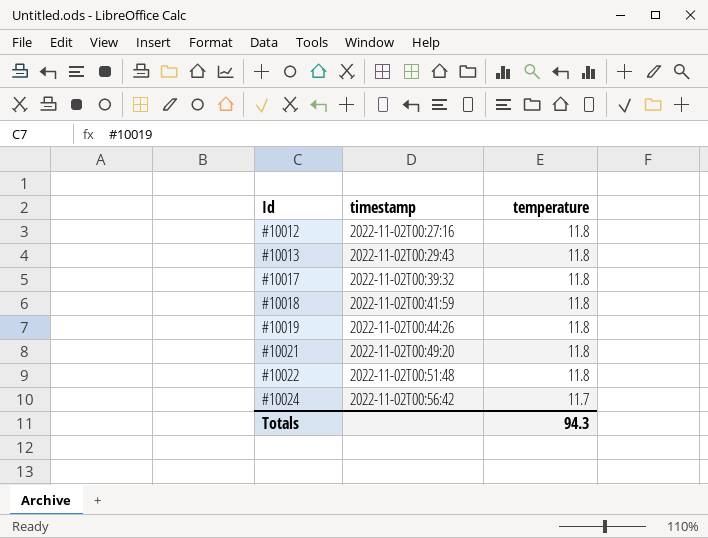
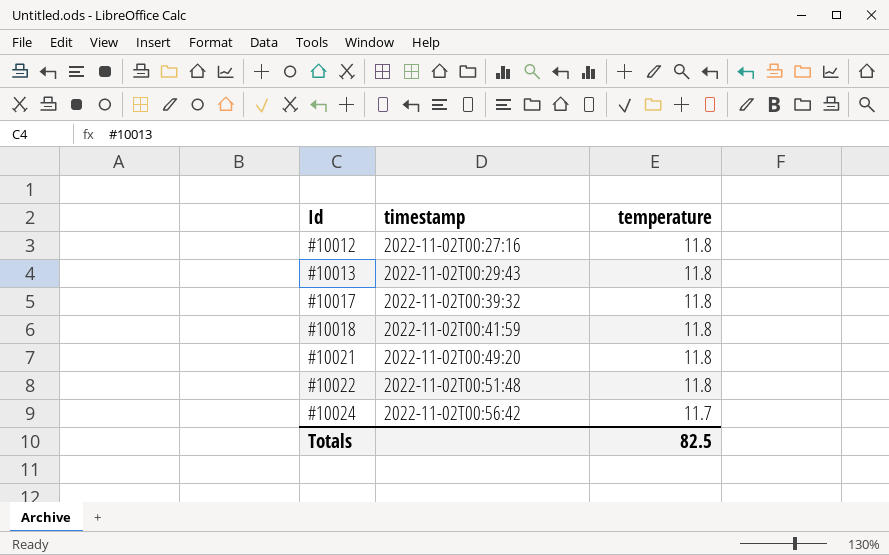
row #10019: 2022-11-02T00:44:26 | 11.8 -> none
Totals | temperature: 94.3 -> 82.5

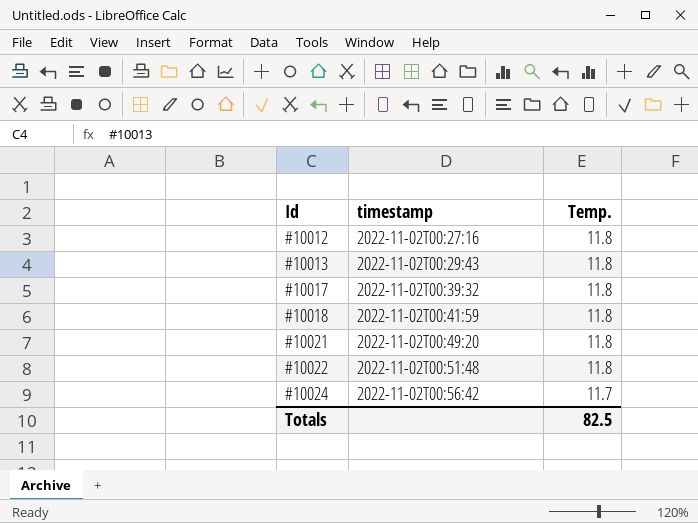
column name: temperature -> Temp.

